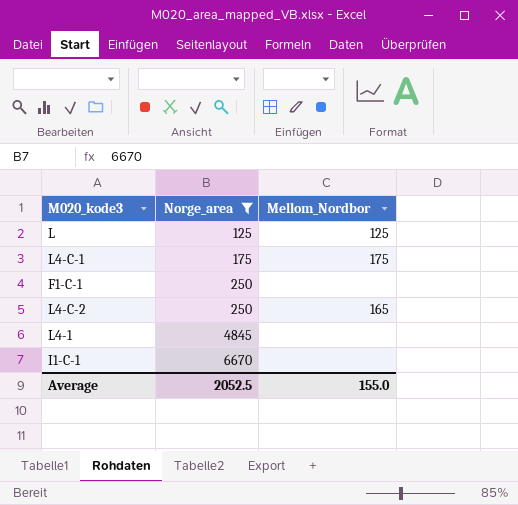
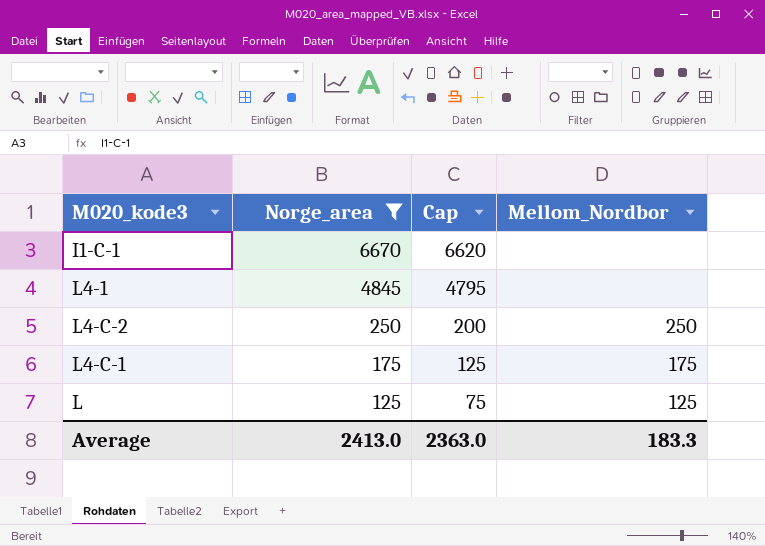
row order: Norge_area ascending -> Norge_area descending
column Cap | formula: none -> [Norge_area] - 50
row F1-C-1: 250 | none -> none
L4-C-2 | Mellom_Nordbor: 165 -> 250
Average | Norge_area: 2052.5 -> 2413.0
Average | Mellom_Nordbor: 155.0 -> 183.3

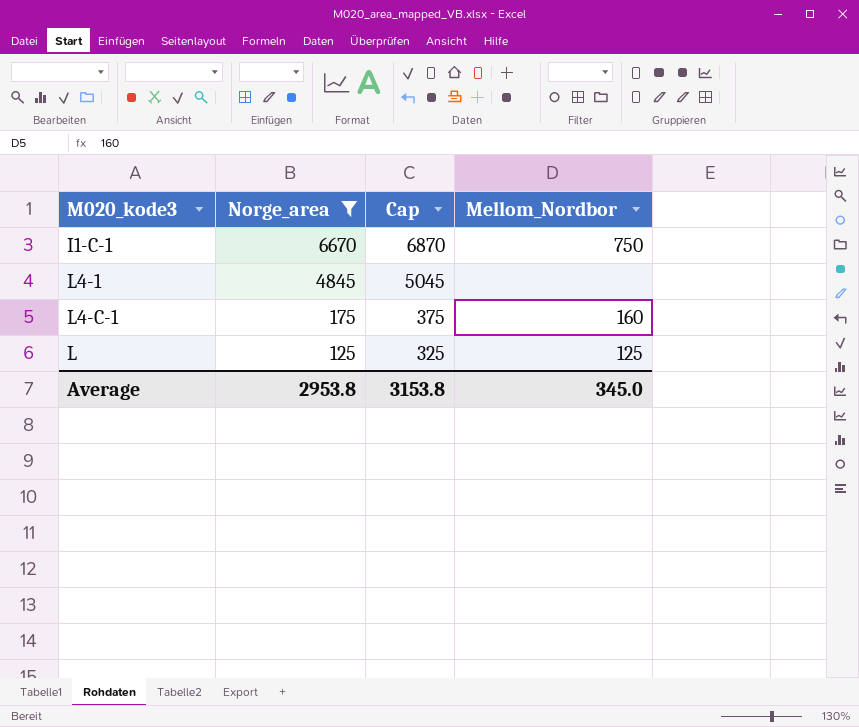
column Cap | formula: [Norge_area] - 50 -> [Norge_area] + 200
row L4-C-2: 250 | 200 | 250 -> none
I1-C-1 | Mellom_Nordbor: none -> 750
L4-C-1 | Mellom_Nordbor: 175 -> 160
Average | Norge_area: 2413.0 -> 2953.8
Average | Cap: 2363.0 -> 3153.8
Average | Mellom_Nordbor: 183.3 -> 345.0

